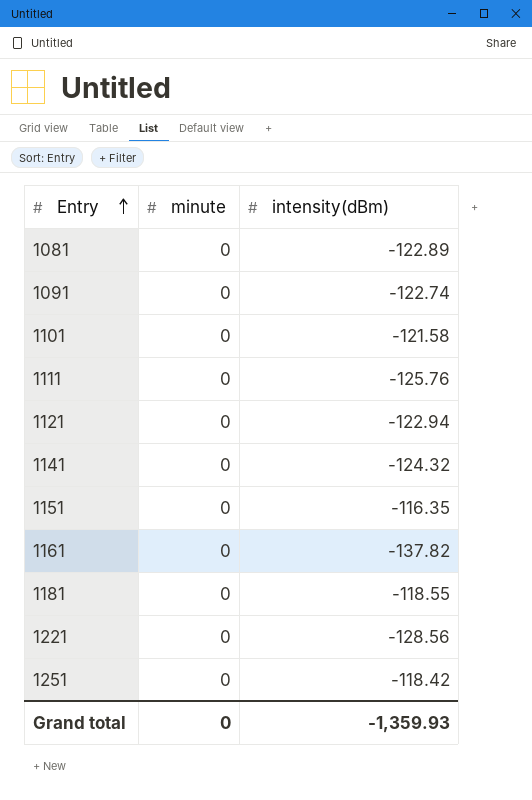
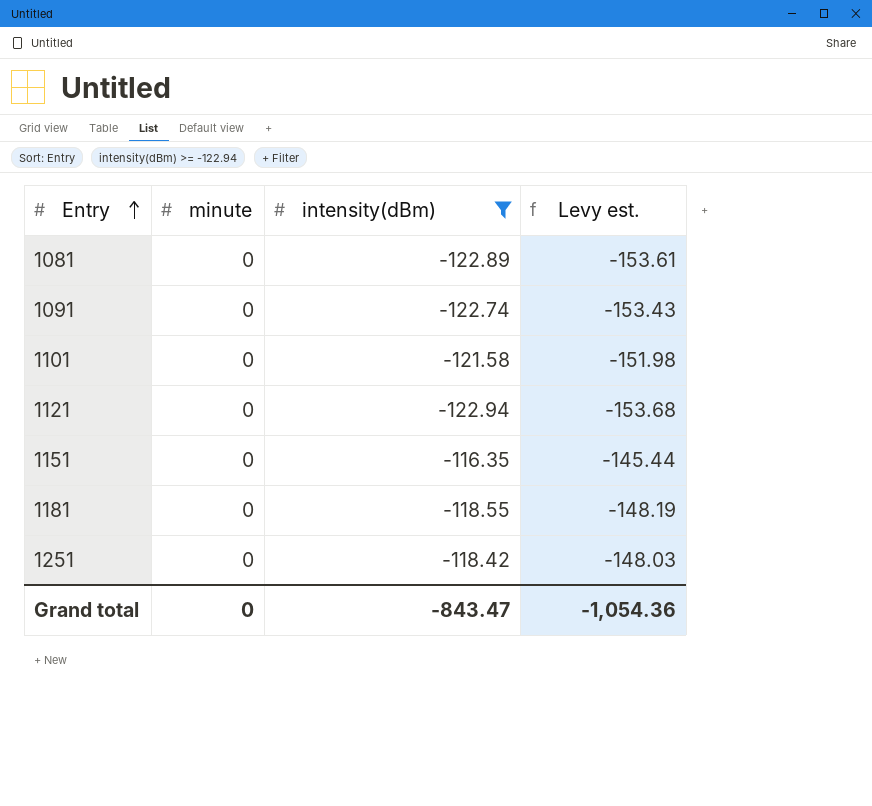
filter: none -> intensity(dBm) >= -122.94
column Levy est. | formula: none -> [intensity(dBm)] * 1.25
Grand total | intensity(dBm): -1,359.93 -> -843.47

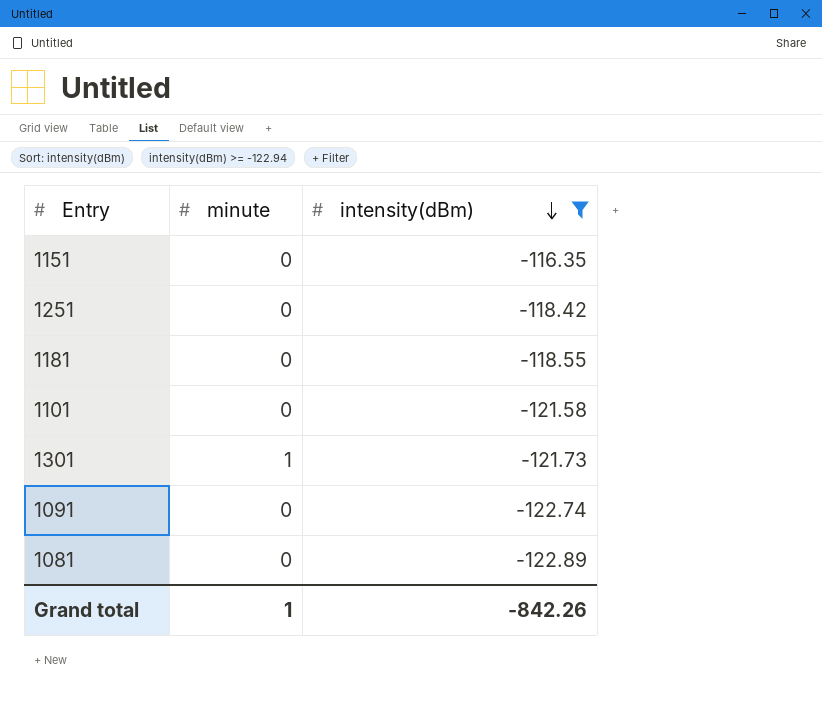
row order: Entry ascending -> intensity(dBm) descending
column Levy est. | formula: [intensity(dBm)] * 1.25 -> none
row 1121: 0 | -122.94 | -153.68 -> none
row 1301: none -> 1 | -121.73
Grand total | minute: 0 -> 1
Grand total | intensity(dBm): -843.47 -> -842.26

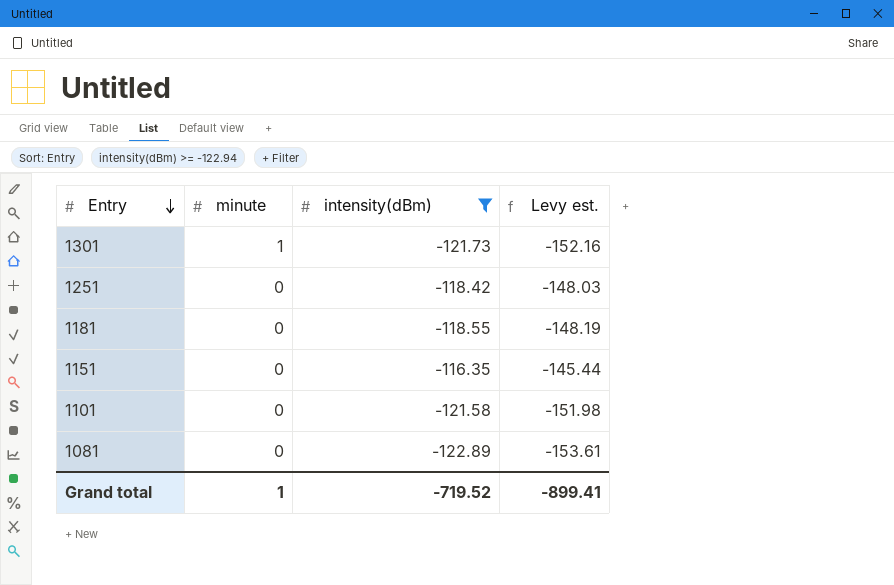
row order: intensity(dBm) descending -> Entry descending
column Levy est. | formula: none -> [intensity(dBm)] * 1.25
row 1091: 0 | -122.74 -> none
Grand total | intensity(dBm): -842.26 -> -719.52

